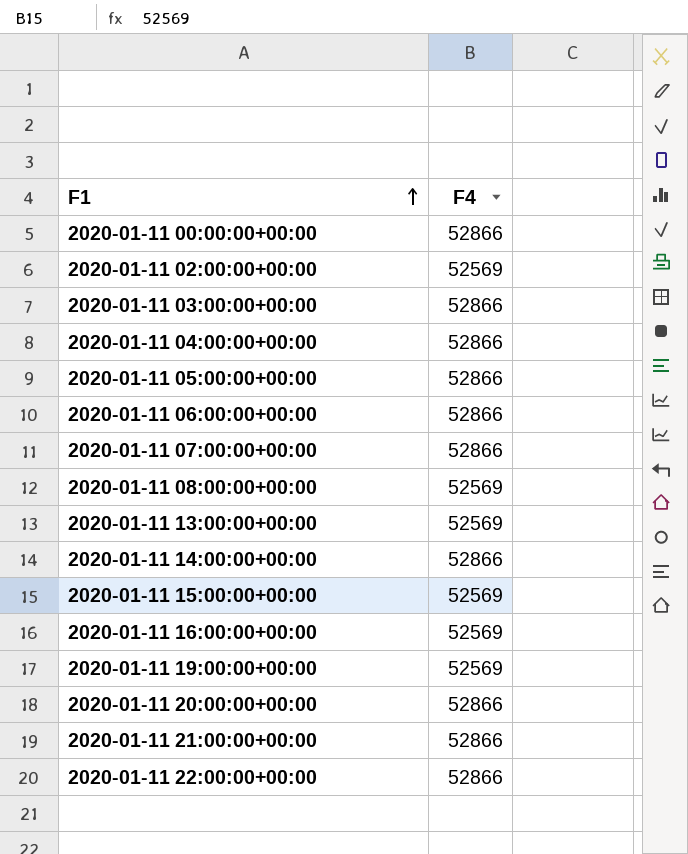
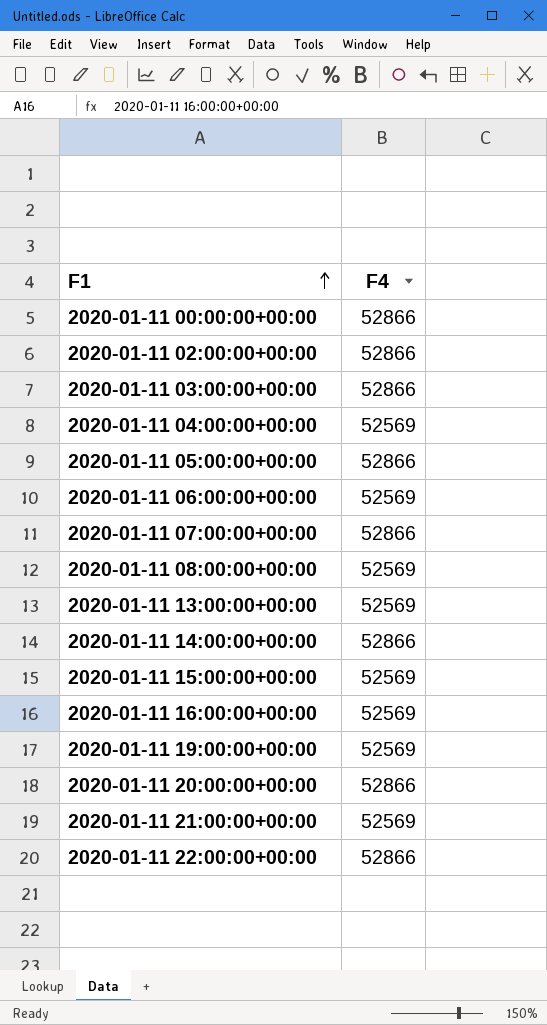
2020-01-11 02:00:00+00:00 | F4: 52569 -> 52866
2020-01-11 04:00:00+00:00 | F4: 52866 -> 52569
2020-01-11 06:00:00+00:00 | F4: 52866 -> 52569
2020-01-11 21:00:00+00:00 | F4: 52866 -> 52569

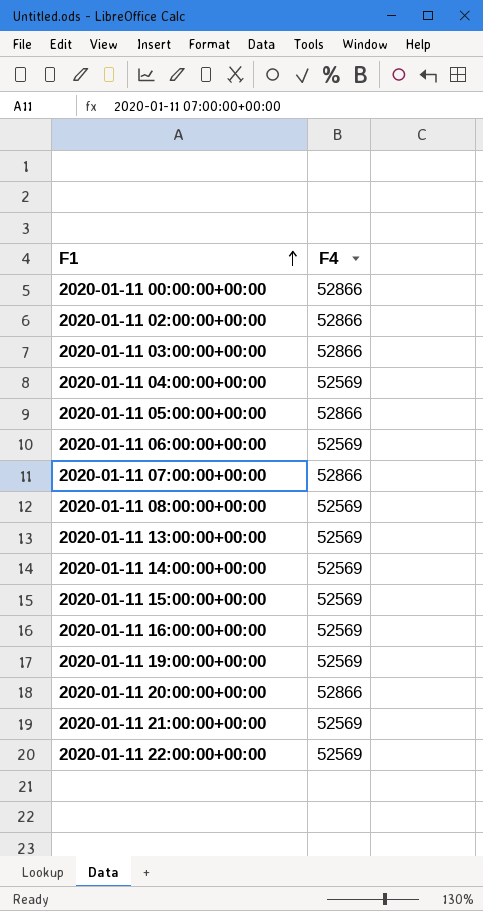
2020-01-11 14:00:00+00:00 | F4: 52866 -> 52569
2020-01-11 22:00:00+00:00 | F4: 52866 -> 52569

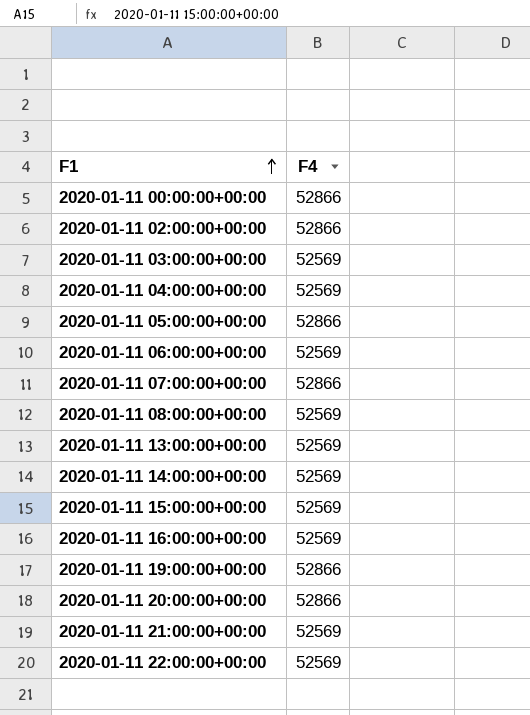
2020-01-11 03:00:00+00:00 | F4: 52866 -> 52569
2020-01-11 19:00:00+00:00 | F4: 52569 -> 52866

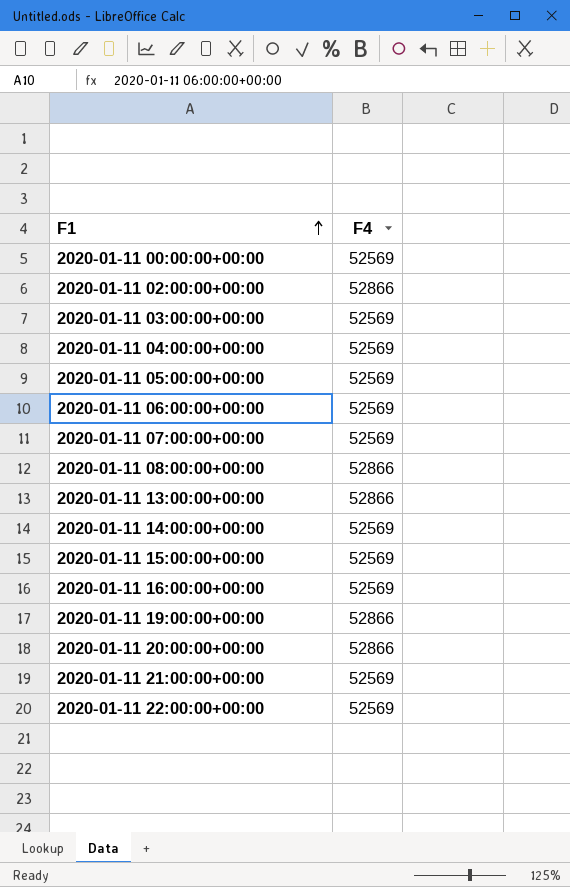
2020-01-11 00:00:00+00:00 | F4: 52866 -> 52569
2020-01-11 05:00:00+00:00 | F4: 52866 -> 52569
2020-01-11 07:00:00+00:00 | F4: 52866 -> 52569
2020-01-11 08:00:00+00:00 | F4: 52569 -> 52866
2020-01-11 13:00:00+00:00 | F4: 52569 -> 52866

